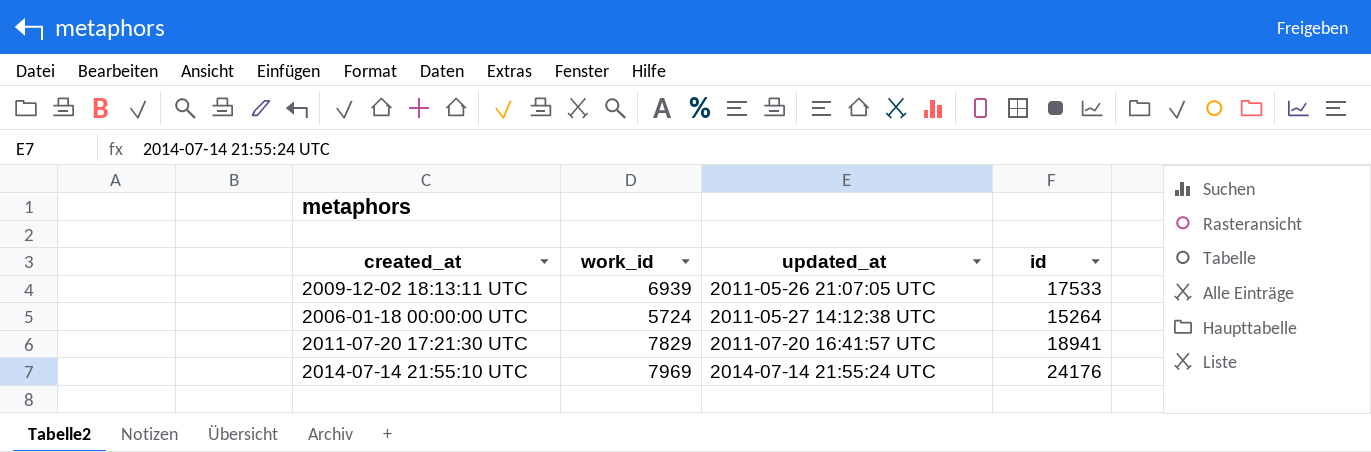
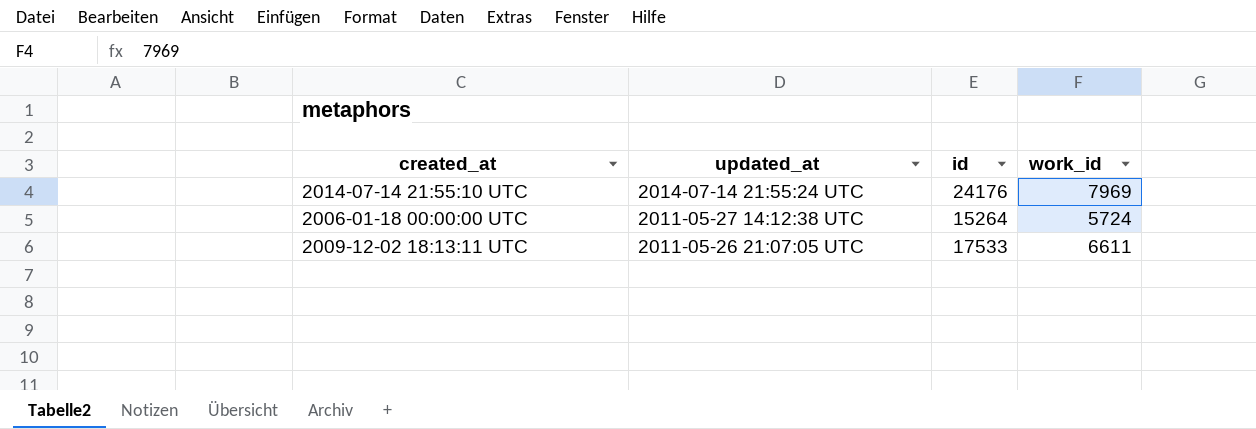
row order: updated_at ascending -> updated_at descending
column work_id | position: 2 -> 4
row 2011-07-20 17:21:30 UTC: 7829 | 2011-07-20 16:41:57 UTC | 18941 -> none
2009-12-02 18:13:11 UTC | work_id: 6939 -> 6611

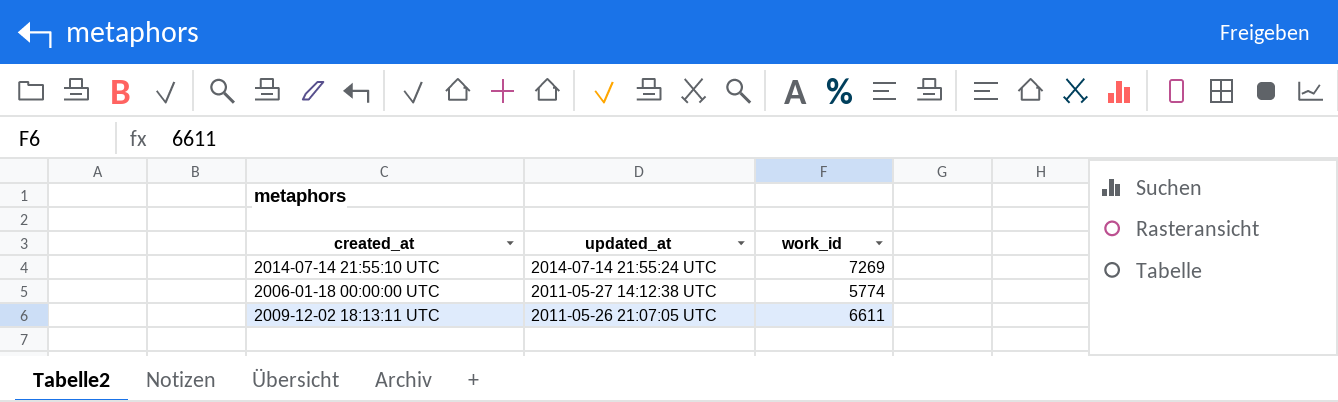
column id | position: 3 -> none
2014-07-14 21:55:10 UTC | work_id: 7969 -> 7269
2006-01-18 00:00:00 UTC | work_id: 5724 -> 5774

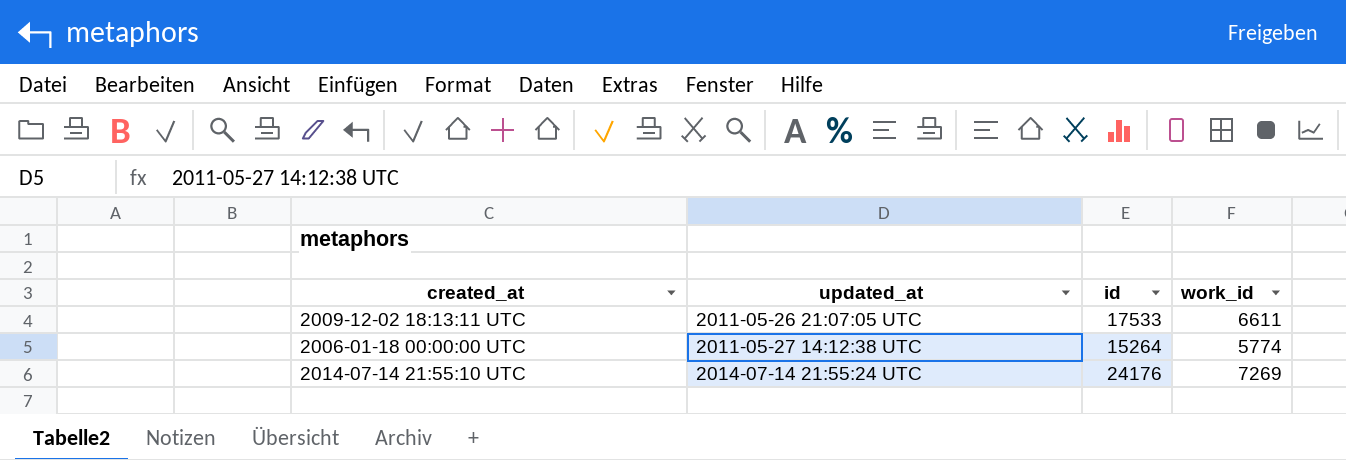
row order: updated_at descending -> updated_at ascending
column id | position: none -> 3

